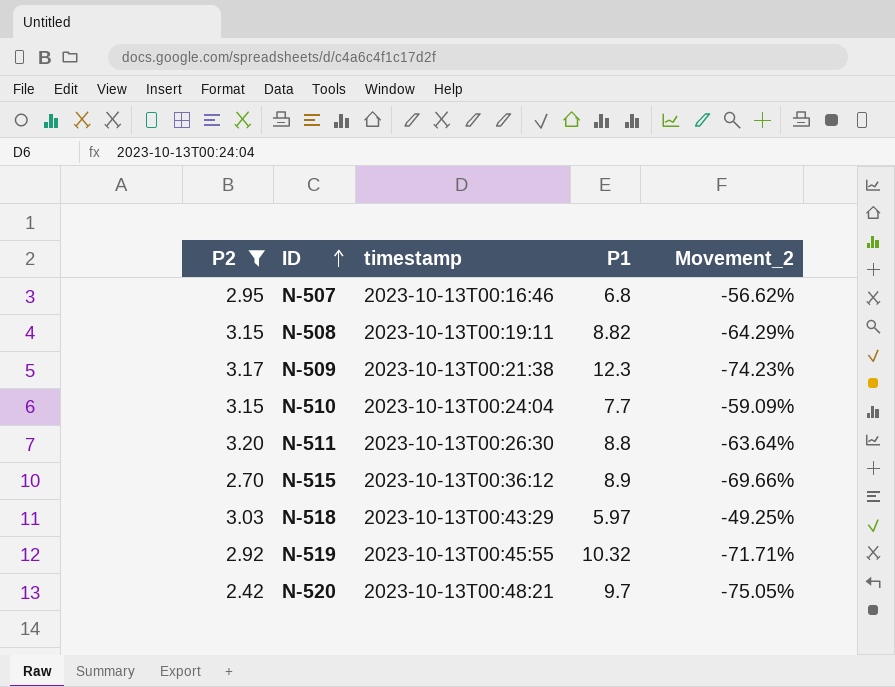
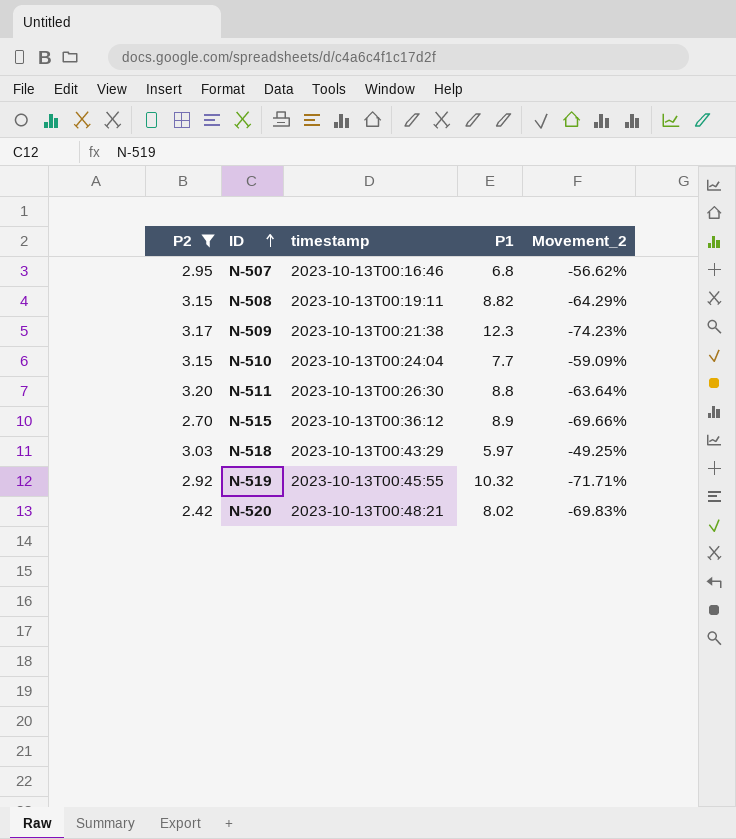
N-520 | P1: 9.7 -> 8.02
N-520 | Movement_2: -75.05% -> -69.83%

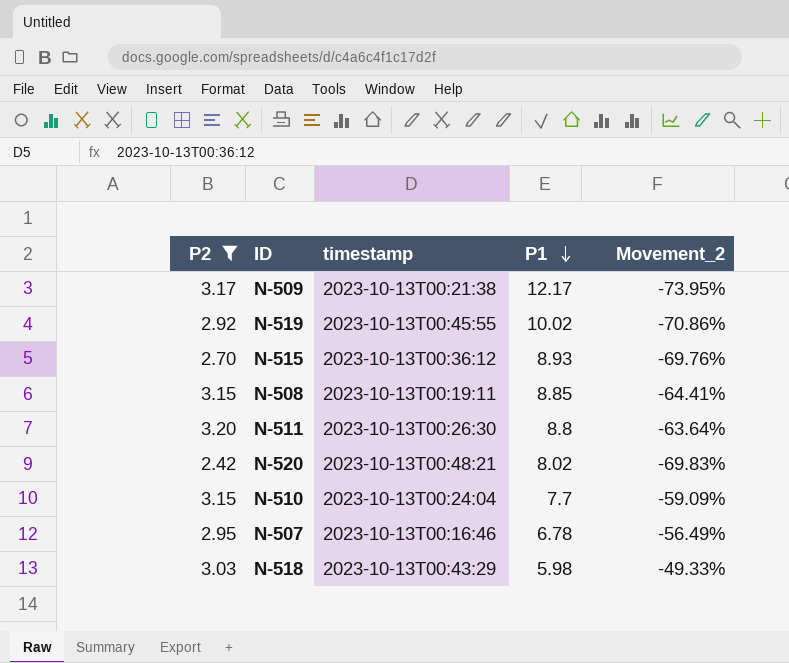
row order: ID ascending -> P1 descending
N-509 | P1: 12.3 -> 12.17
N-509 | Movement_2: -74.23% -> -73.95%
N-519 | P1: 10.32 -> 10.02
N-519 | Movement_2: -71.71% -> -70.86%
N-515 | P1: 8.9 -> 8.93
N-515 | Movement_2: -69.66% -> -69.76%
N-508 | P1: 8.82 -> 8.85
N-508 | Movement_2: -64.29% -> -64.41%
N-507 | P1: 6.8 -> 6.78
N-507 | Movement_2: -56.62% -> -56.49%
N-518 | P1: 5.97 -> 5.98
N-518 | Movement_2: -49.25% -> -49.33%

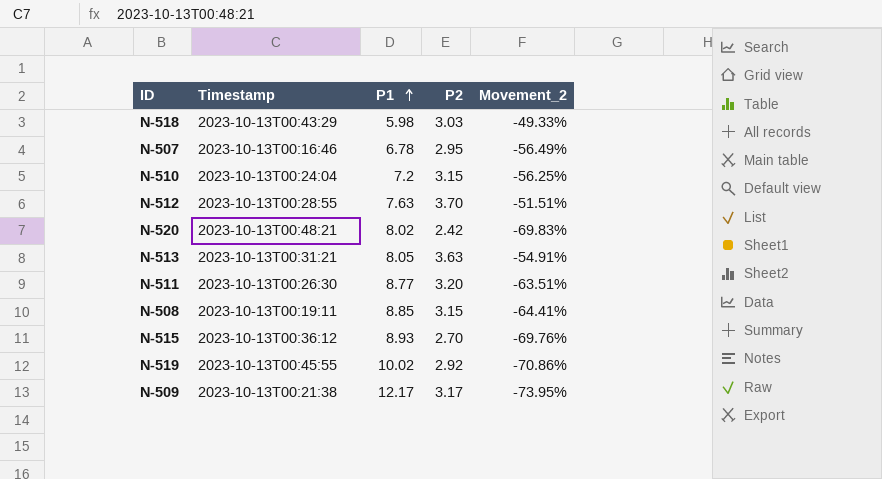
filter: P2 <= 3.20 -> none
row order: P1 descending -> P1 ascending
column name: timestamp -> Timestamp
column P2 | position: 1 -> 4
N-510 | P1: 7.7 -> 7.2
N-510 | Movement_2: -59.09% -> -56.25%
N-511 | P1: 8.8 -> 8.77
N-511 | Movement_2: -63.64% -> -63.51%

